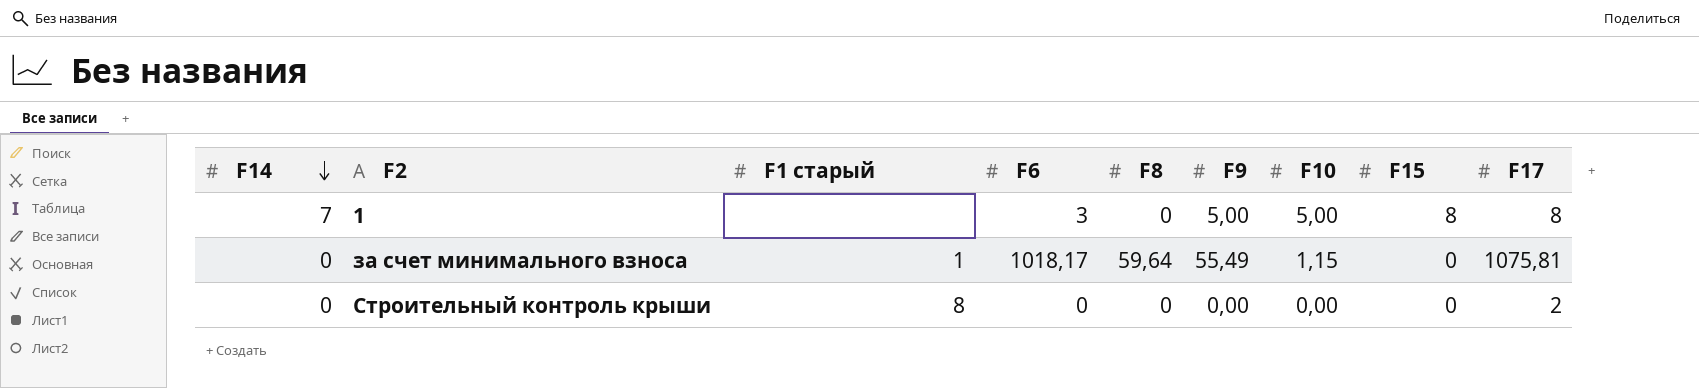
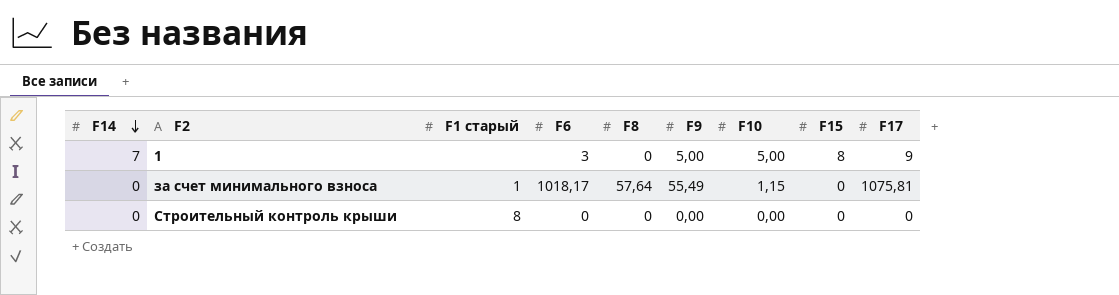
1 | F17: 8 -> 9
за счет минимального взноса | F8: 59,64 -> 57,64
Строительный контроль крыши | F17: 2 -> 0

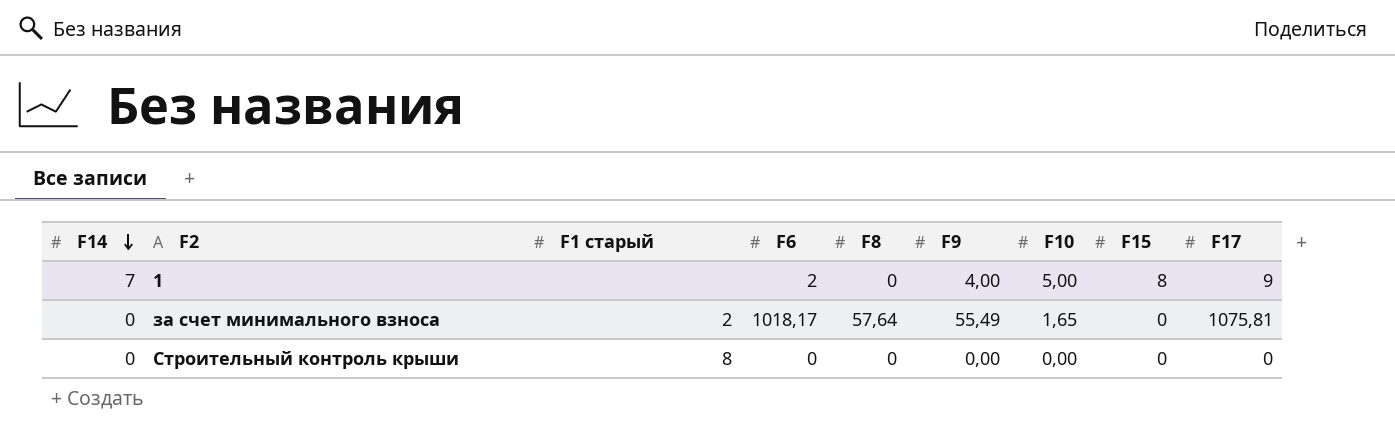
1 | F6: 3 -> 2
1 | F9: 5,00 -> 4,00
за счет минимального взноса | F1 старый: 1 -> 2
за счет минимального взноса | F10: 1,15 -> 1,65

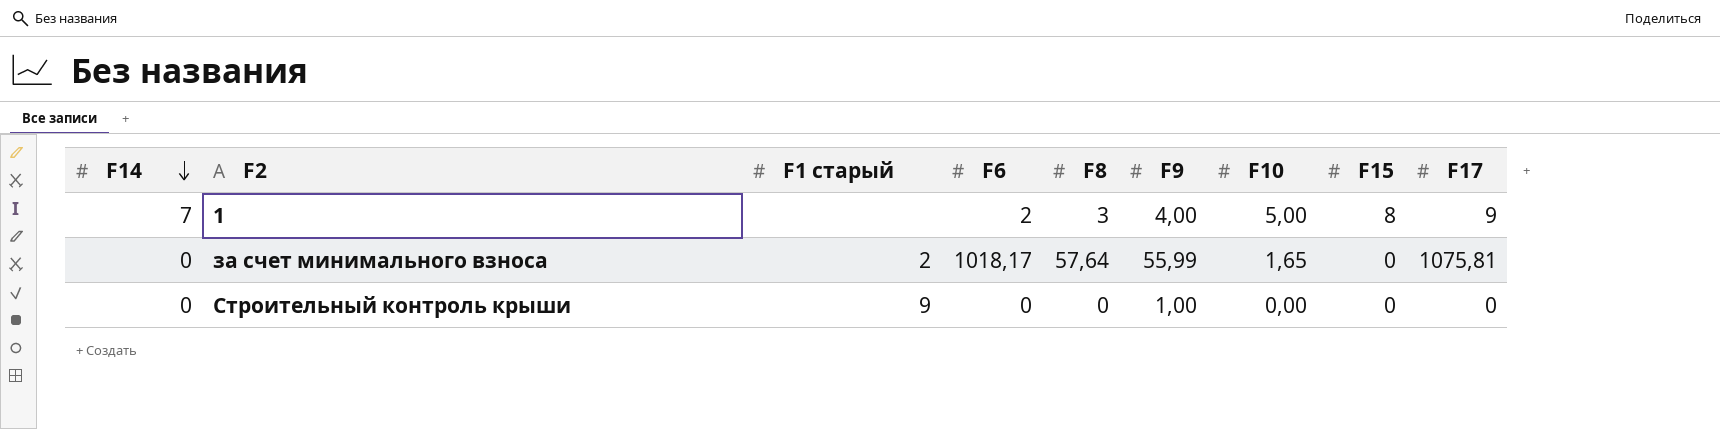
1 | F8: 0 -> 3
за счет минимального взноса | F9: 55,49 -> 55,99
Строительный контроль крыши | F1 старый: 8 -> 9
Строительный контроль крыши | F9: 0,00 -> 1,00

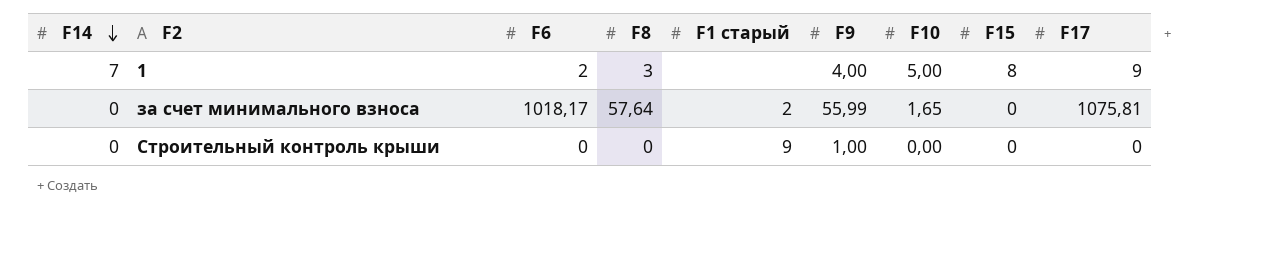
column F1 старый | position: 3 -> 5

